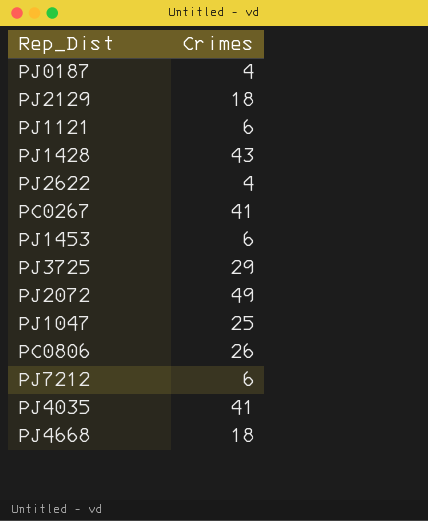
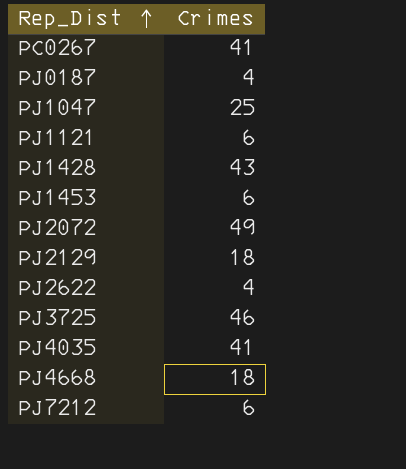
row order: none -> Rep_Dist ascending
row PC0806: 26 -> none
PJ3725 | Crimes: 29 -> 46

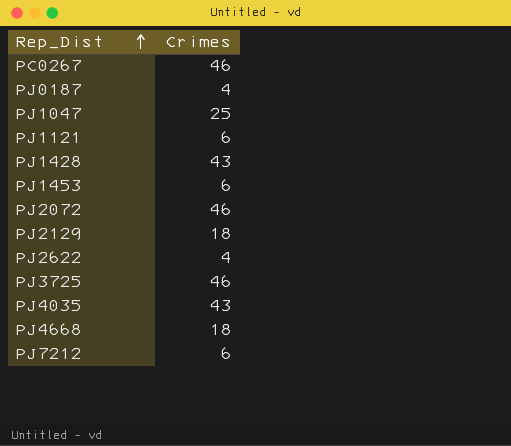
PC0267 | Crimes: 41 -> 46
PJ2072 | Crimes: 49 -> 46
PJ4035 | Crimes: 41 -> 43

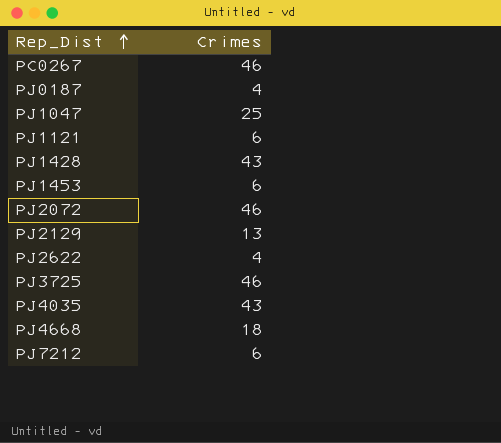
PJ2129 | Crimes: 18 -> 13

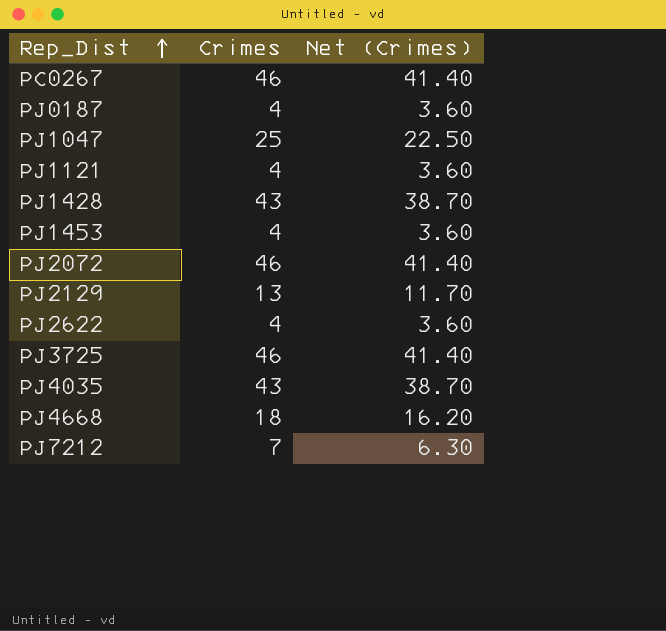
column Net (Crimes) | formula: none -> [Crimes] * 0.9
PJ1121 | Crimes: 6 -> 4
PJ1453 | Crimes: 6 -> 4
PJ7212 | Crimes: 6 -> 7

